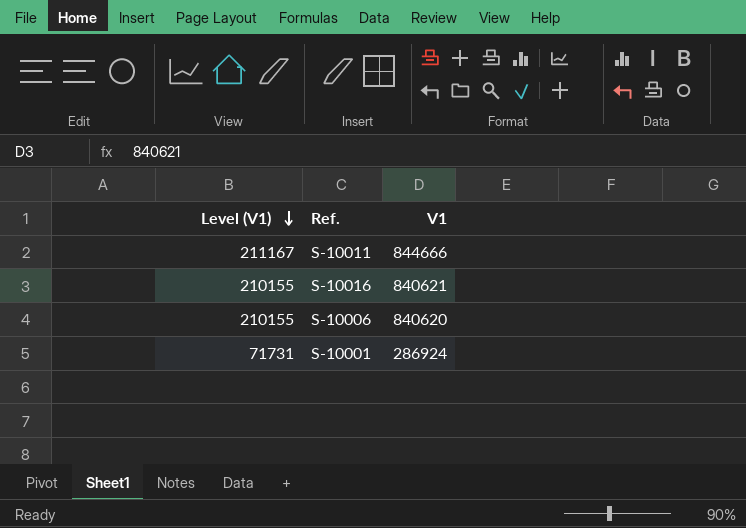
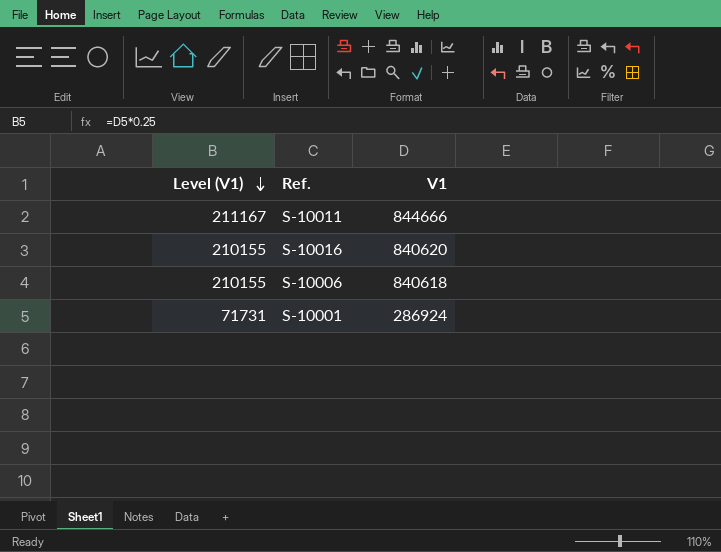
S-10016 | V1: 840621 -> 840620
S-10006 | V1: 840620 -> 840618

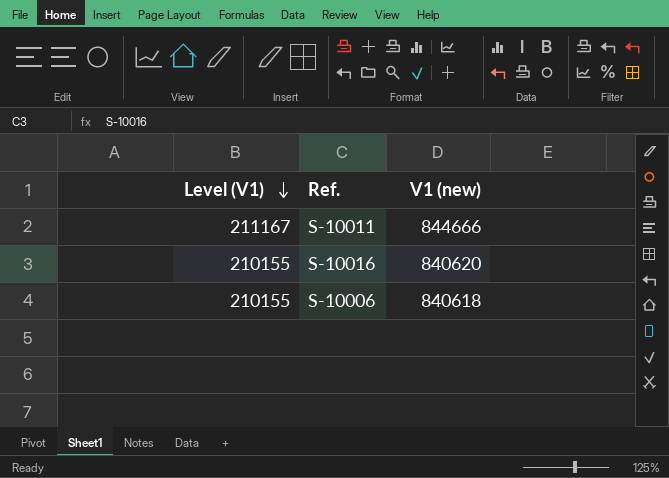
column name: V1 -> V1 (new)
row S-10001: 71731 | 286924 -> none

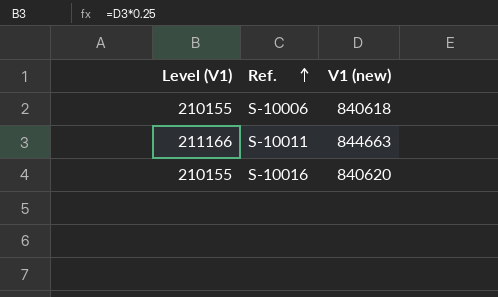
row order: Level (V1) descending -> Ref. ascending
S-10011 | Level (V1): 211167 -> 211166
S-10011 | V1 (new): 844666 -> 844663

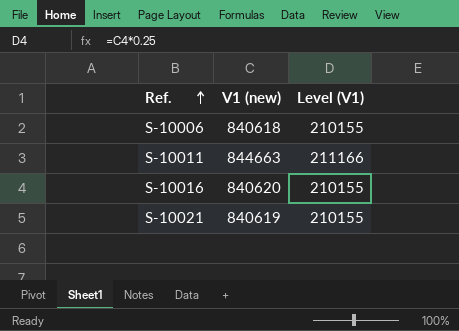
column Level (V1) | position: 1 -> 3
row S-10021: none -> 840619 | 210155

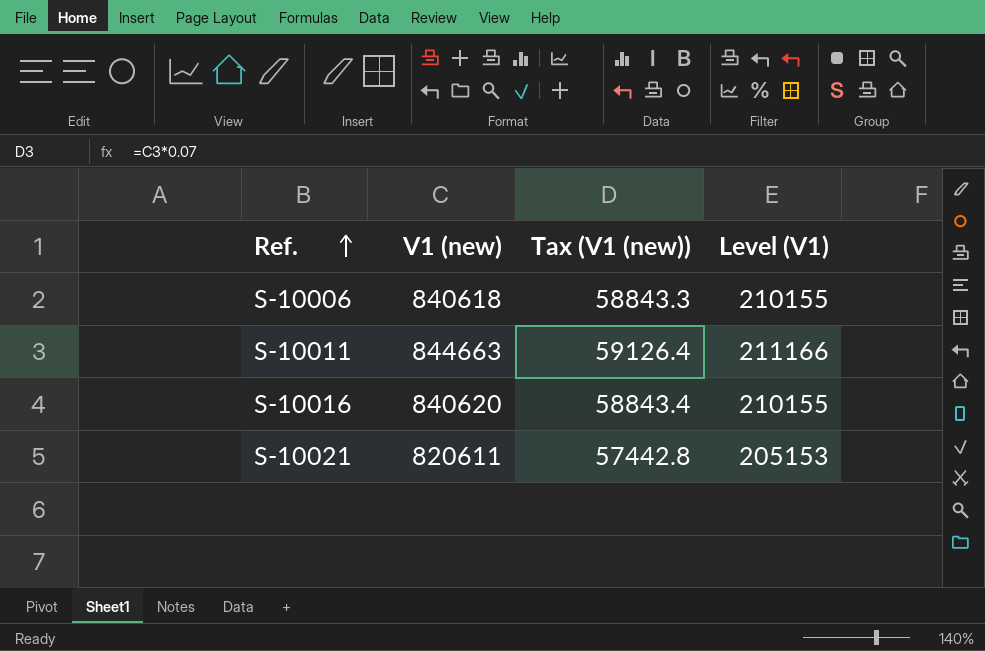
column Tax (V1 (new)) | formula: none -> [V1 (new)] * 0.07
S-10021 | V1 (new): 840619 -> 820611
S-10021 | Level (V1): 210155 -> 205153

